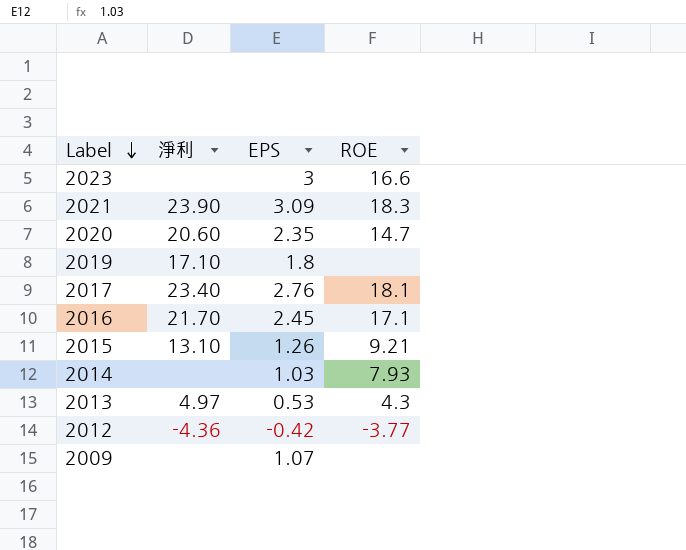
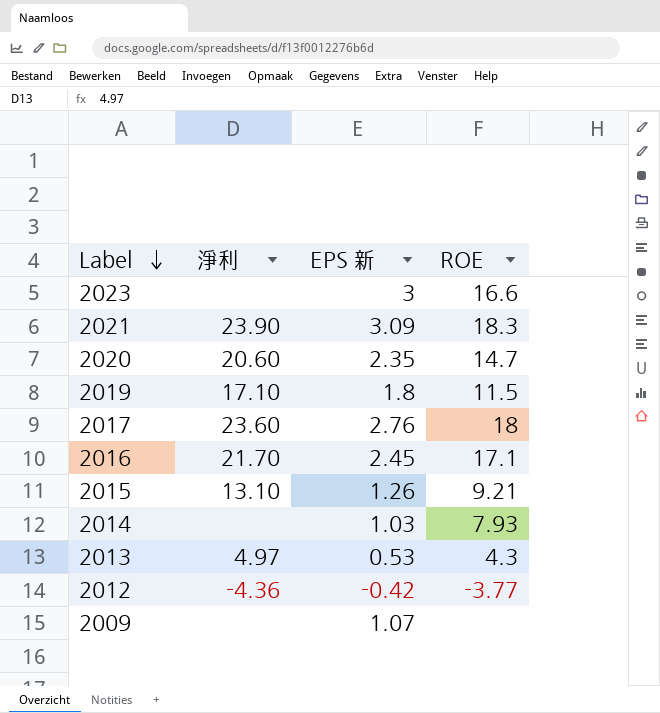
column name: EPS -> EPS 新
2019 | ROE: none -> 11.5
2017 | 淨利: 23.40 -> 23.60
2017 | ROE: 18.1 -> 18

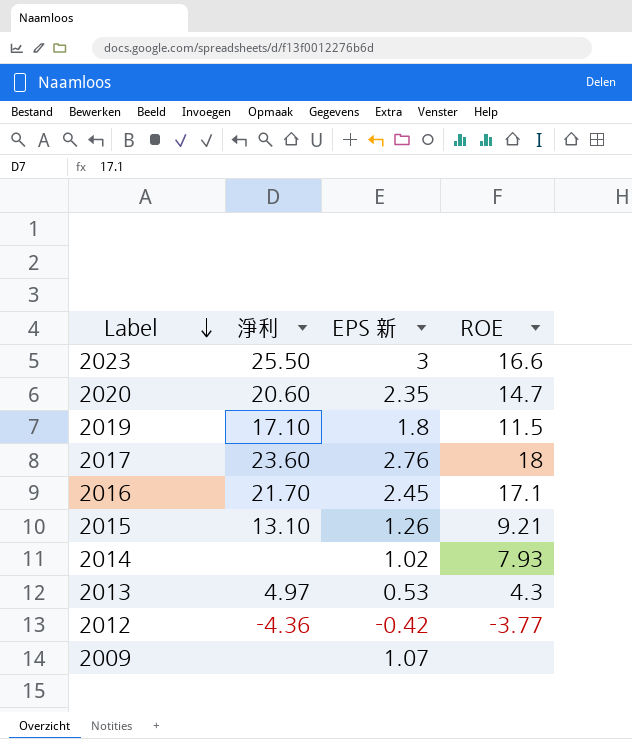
row 2021: 23.90 | 3.09 | 18.3 -> none
2023 | 淨利: none -> 25.50
2014 | EPS 新: 1.03 -> 1.02

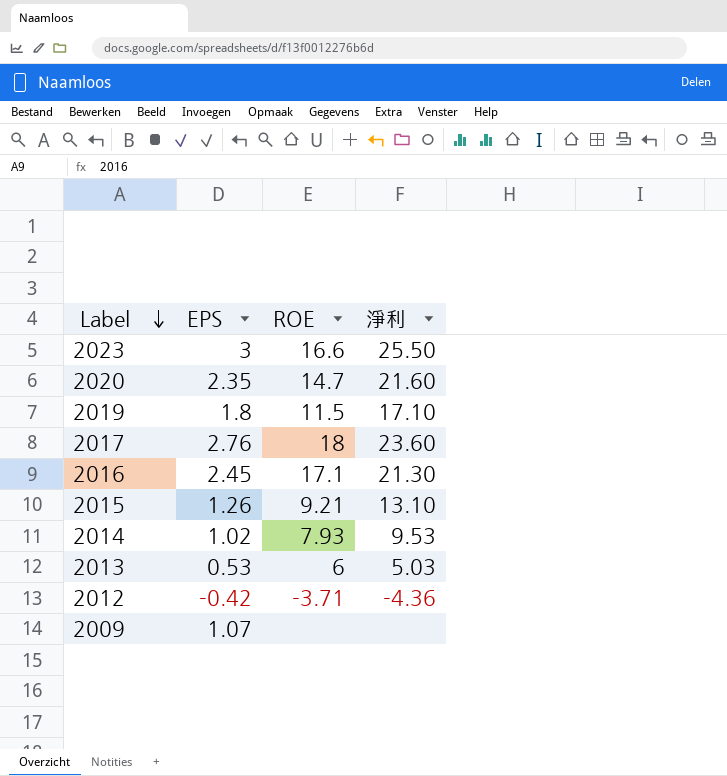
column name: EPS 新 -> EPS
column 淨利 | position: 2 -> 4
2020 | 淨利: 20.60 -> 21.60
2016 | 淨利: 21.70 -> 21.30
2014 | 淨利: none -> 9.53
2013 | ROE: 4.3 -> 6
2013 | 淨利: 4.97 -> 5.03
2012 | ROE: -3.77 -> -3.71

